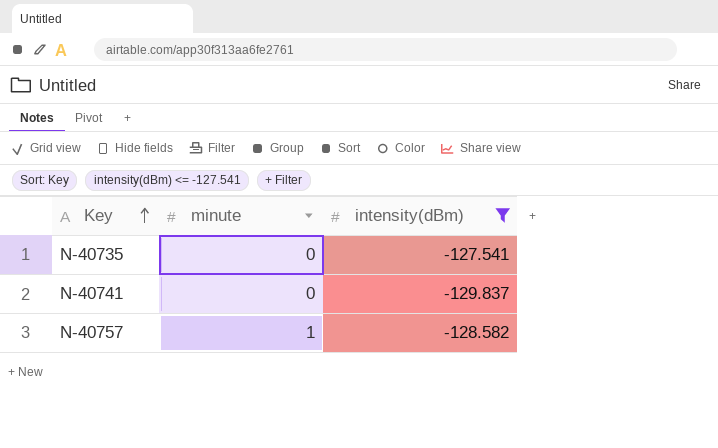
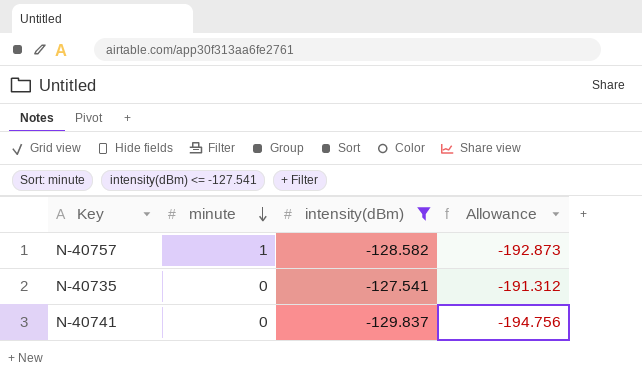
row order: Key ascending -> minute descending
column Allowance | formula: none -> [intensity(dBm)] * 1.5

